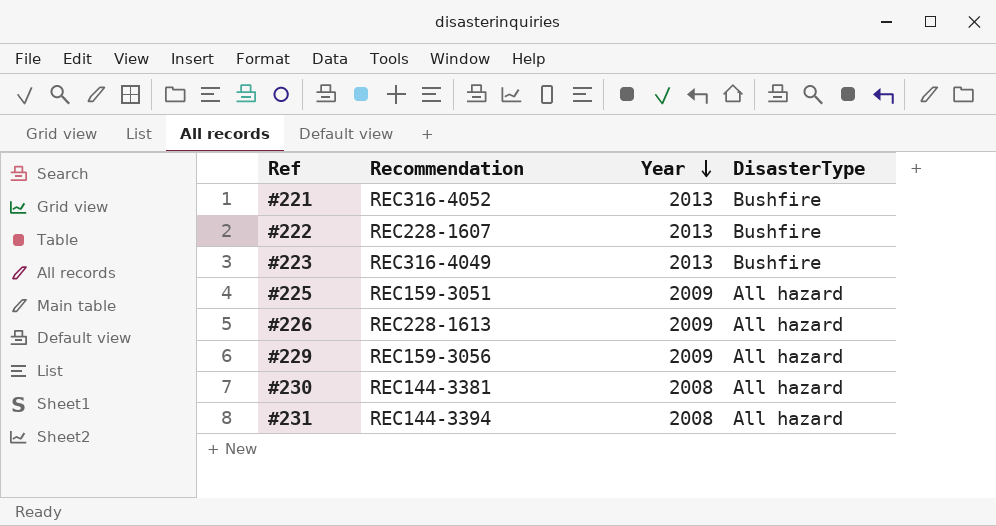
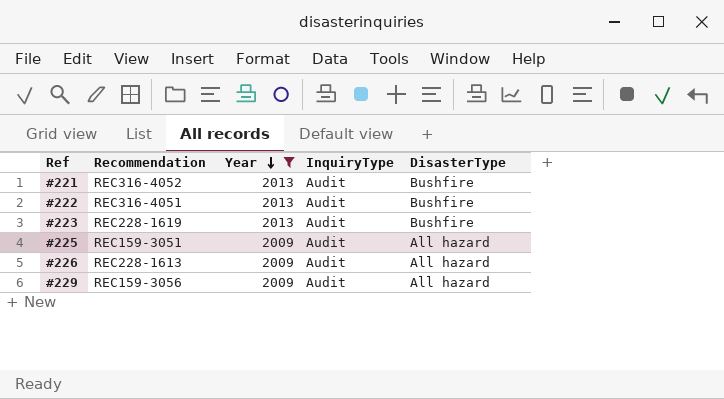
filter: none -> Year != 2008
column InquiryType | position: none -> 4
#222 | Recommendation: REC228-1607 -> REC316-4051
#223 | Recommendation: REC316-4049 -> REC228-1619

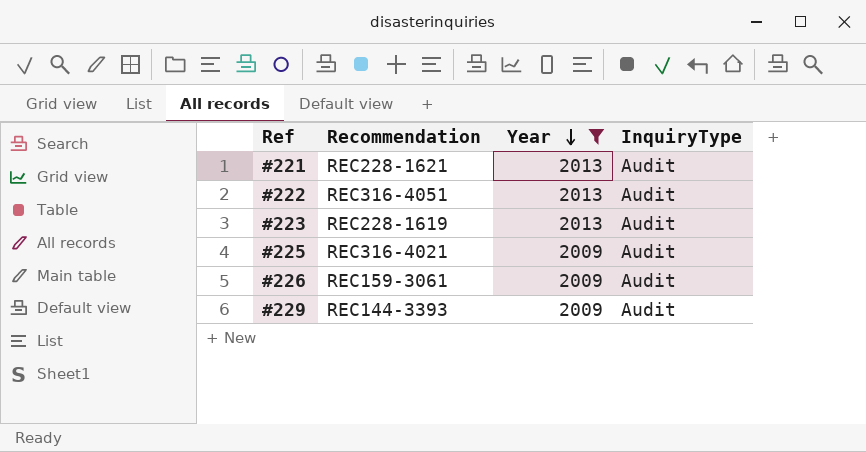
column DisasterType | position: 5 -> none
#221 | Recommendation: REC316-4052 -> REC228-1621
#225 | Recommendation: REC159-3051 -> REC316-4021
#226 | Recommendation: REC228-1613 -> REC159-3061
#229 | Recommendation: REC159-3056 -> REC144-3393

